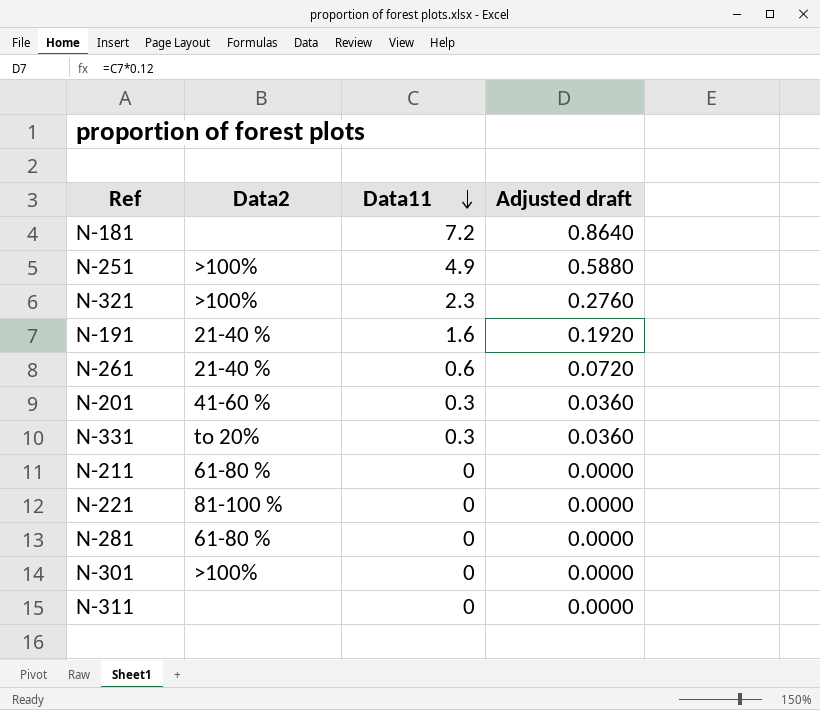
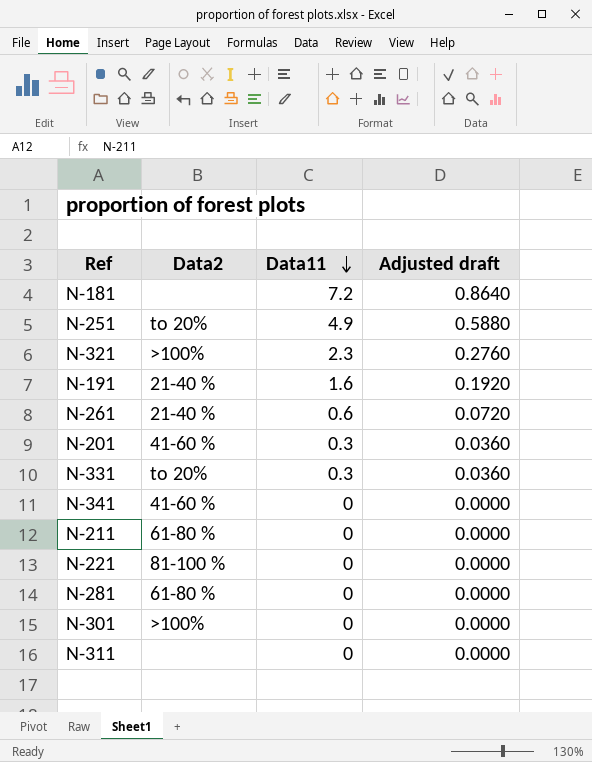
N-251 | Data2: >100% -> to 20%
row N-341: none -> 41-60 % | 0 | 0.0000

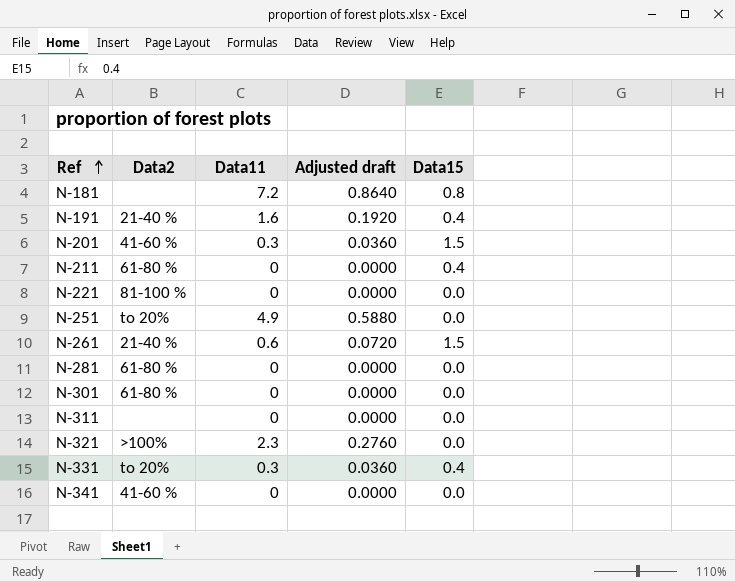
row order: Data11 descending -> Ref ascending
column Data15 | position: none -> 5
N-301 | Data2: >100% -> 61-80 %

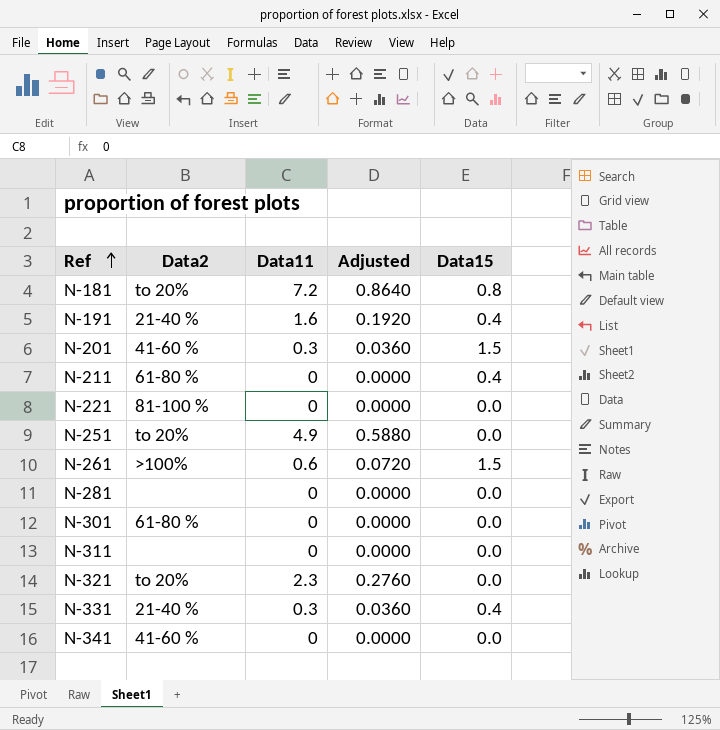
column name: Adjusted draft -> Adjusted
N-181 | Data2: none -> to 20%
N-261 | Data2: 21-40 % -> >100%
N-281 | Data2: 61-80 % -> none
N-321 | Data2: >100% -> to 20%
N-331 | Data2: to 20% -> 21-40 %

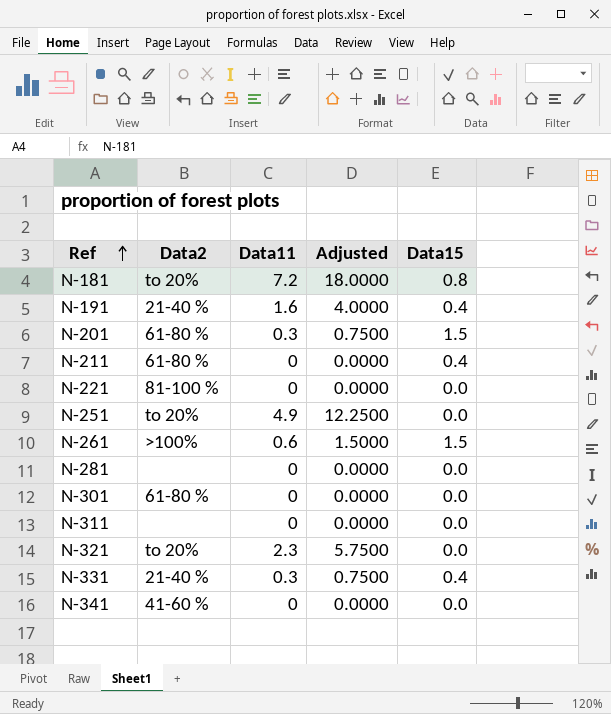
column Adjusted | formula: [Data11] * 0.12 -> [Data11] * 2.5
N-201 | Data2: 41-60 % -> 61-80 %

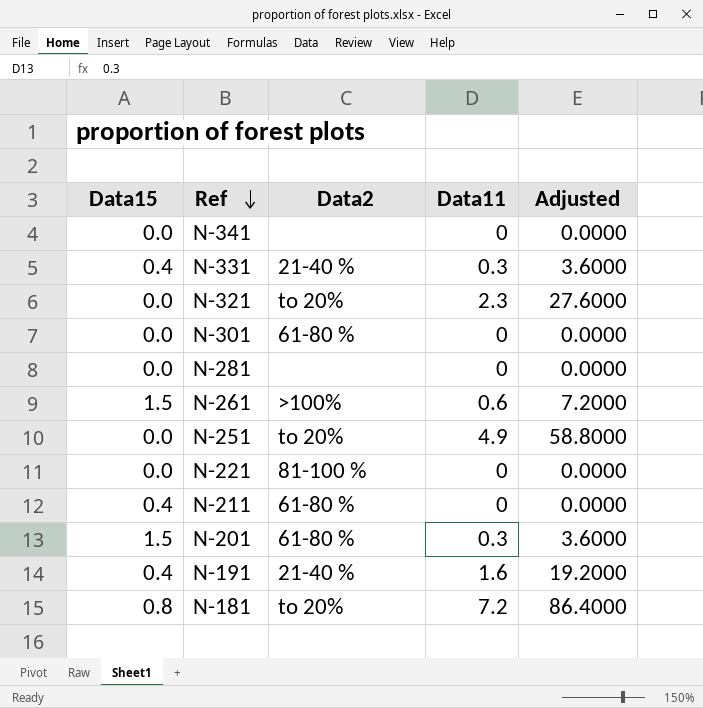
row order: Ref ascending -> Ref descending
column Data15 | position: 5 -> 1
column Adjusted | formula: [Data11] * 2.5 -> [Data11] * 12
row N-311: none | 0 | 0.0000 | 0.0 -> none
N-341 | Data2: 41-60 % -> none

